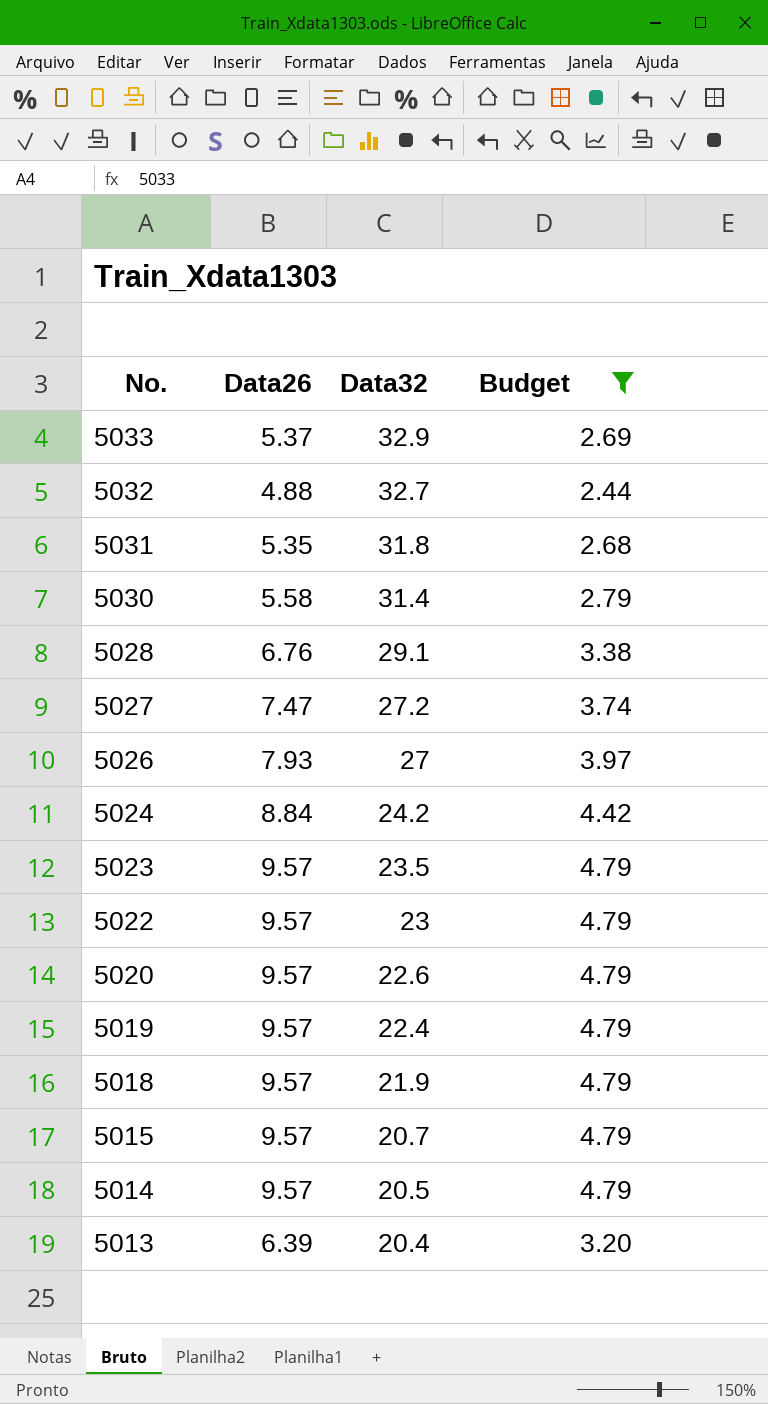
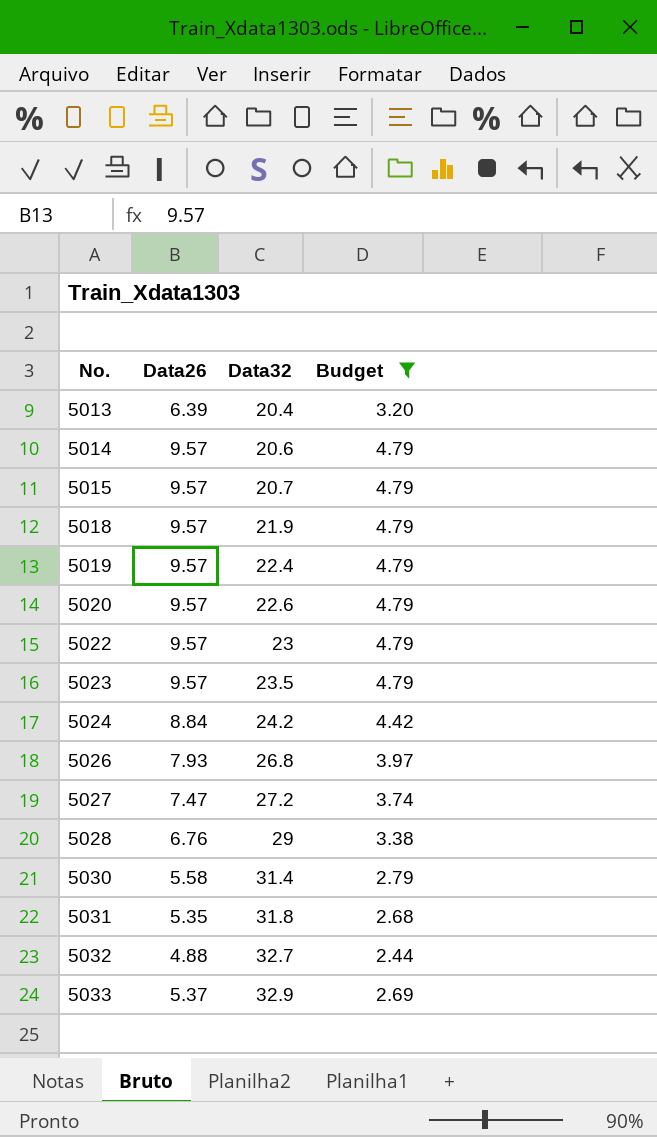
row order: No. descending -> No. ascending
5014 | Data32: 20.5 -> 20.6
5026 | Data32: 27 -> 26.8
5028 | Data32: 29.1 -> 29

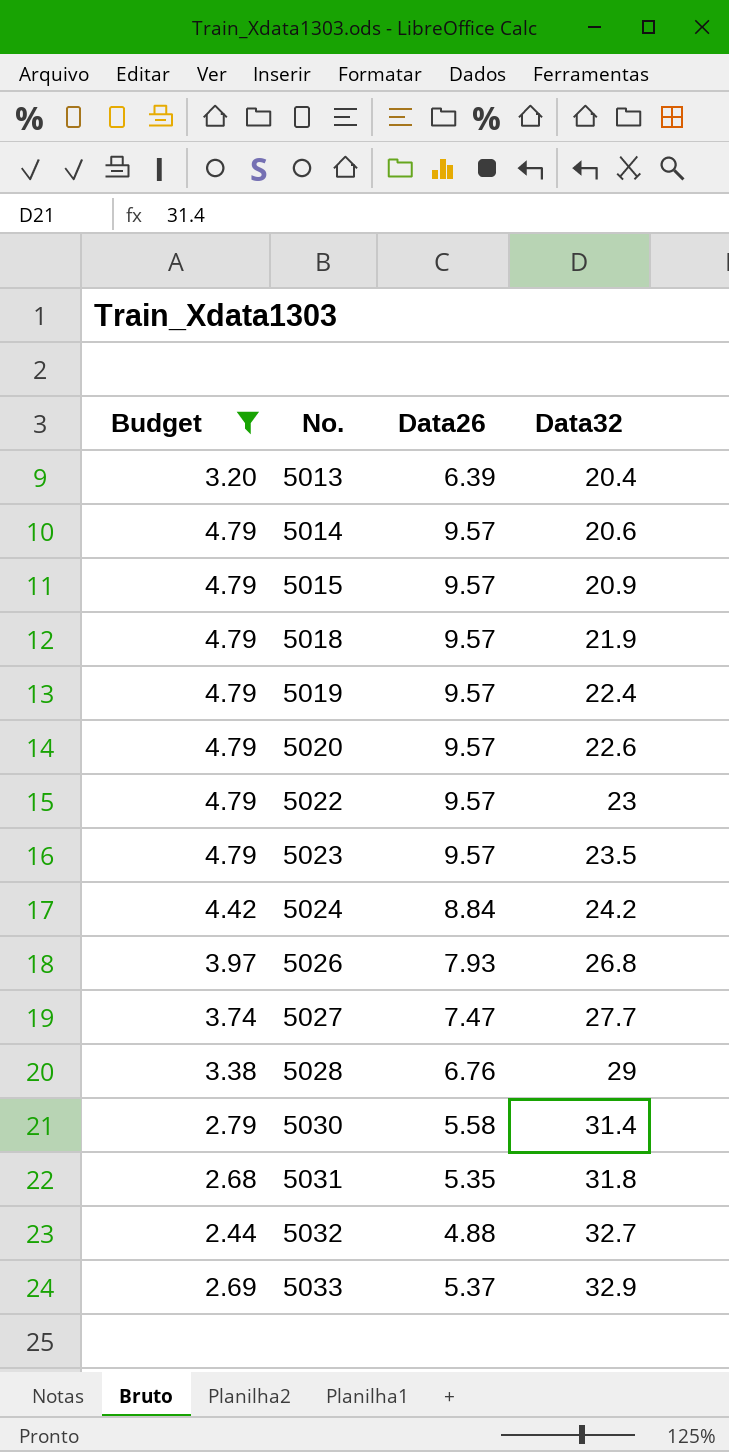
column Budget | position: 4 -> 1
5015 | Data32: 20.7 -> 20.9
5027 | Data32: 27.2 -> 27.7

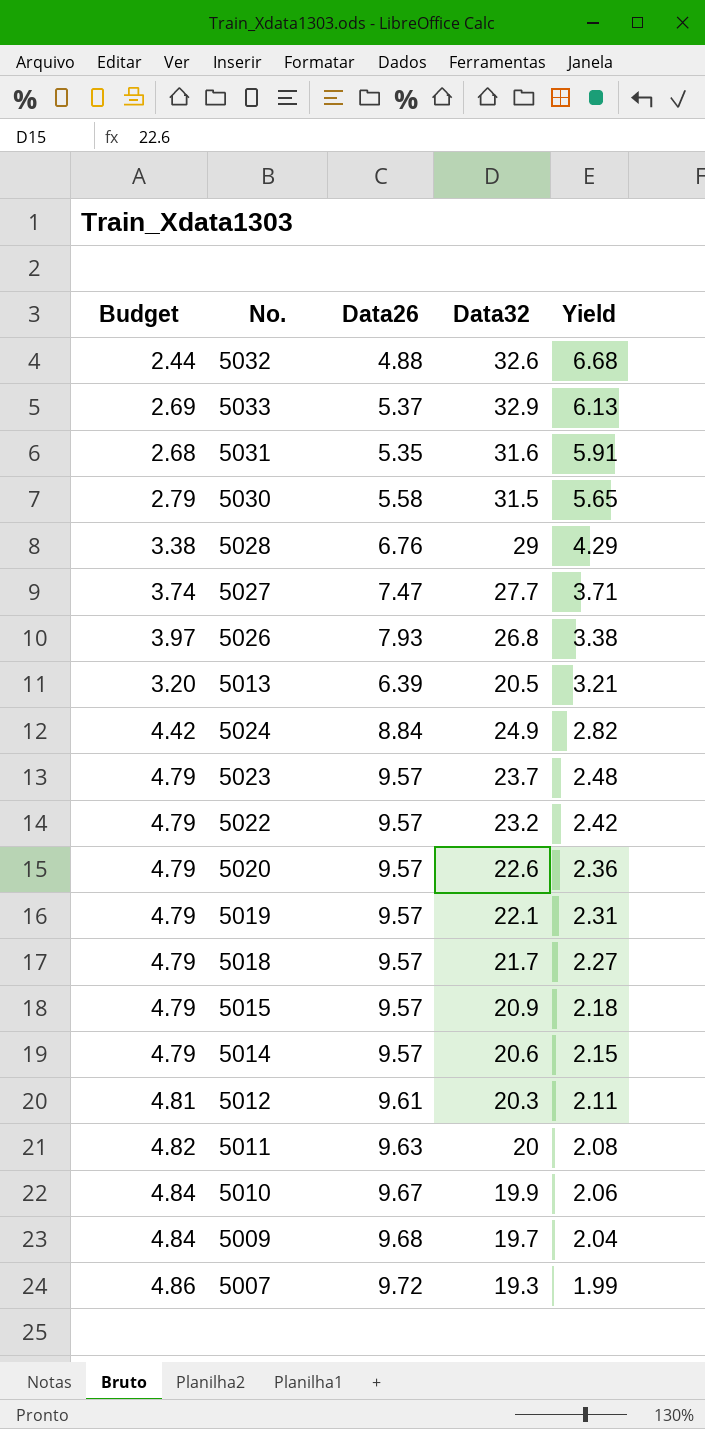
filter: Budget <= 4.79 -> none
row order: No. ascending -> Yield descending
column Yield | formula: none -> [Data32] / [Data26]
5032 | Data32: 32.7 -> 32.6
5031 | Data32: 31.8 -> 31.6
5030 | Data32: 31.4 -> 31.5
5013 | Data32: 20.4 -> 20.5
5024 | Data32: 24.2 -> 24.9
5023 | Data32: 23.5 -> 23.7
5022 | Data32: 23 -> 23.2
5019 | Data32: 22.4 -> 22.1
5018 | Data32: 21.9 -> 21.7

